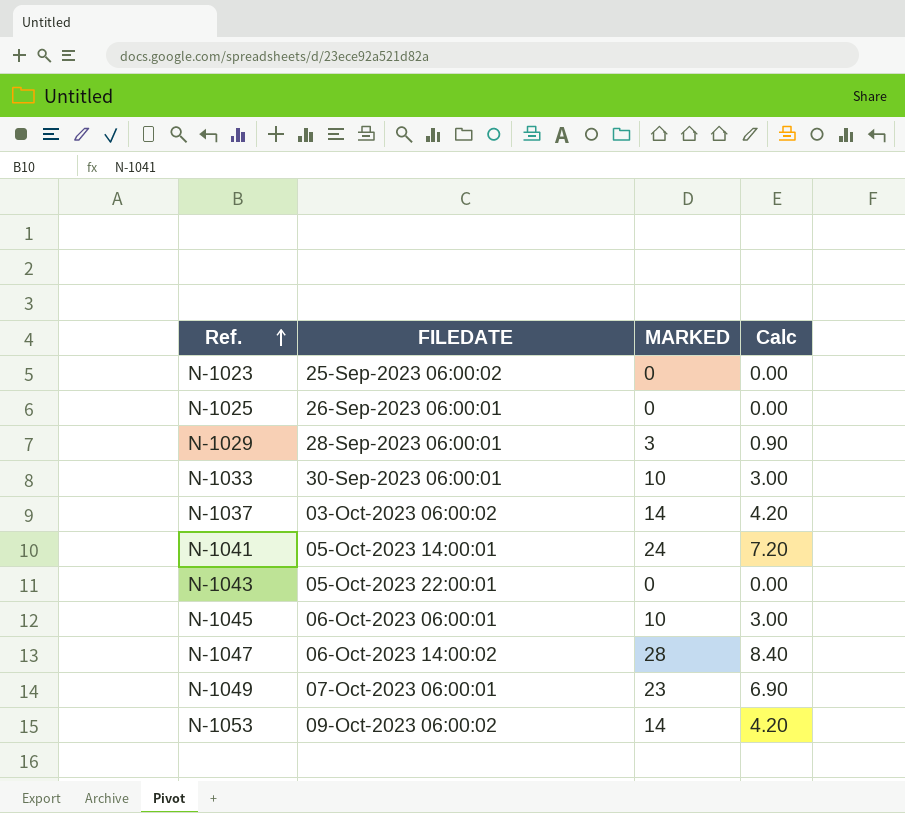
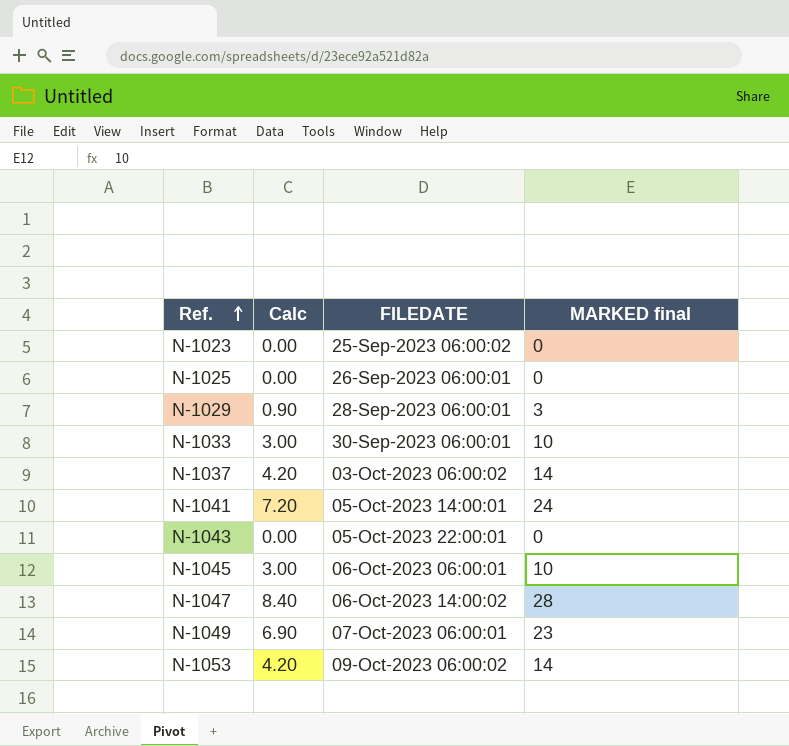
column Calc | position: 4 -> 2
column name: MARKED -> MARKED final

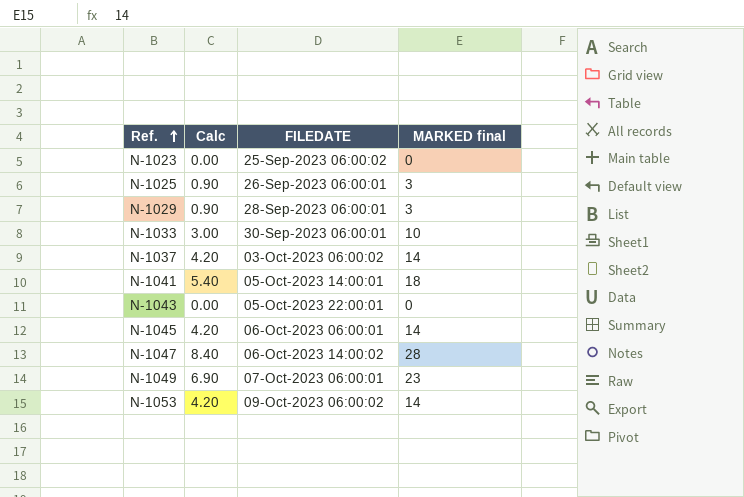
N-1025 | Calc: 0.00 -> 0.90
N-1025 | MARKED final: 0 -> 3
N-1041 | Calc: 7.20 -> 5.40
N-1041 | MARKED final: 24 -> 18
N-1045 | Calc: 3.00 -> 4.20
N-1045 | MARKED final: 10 -> 14

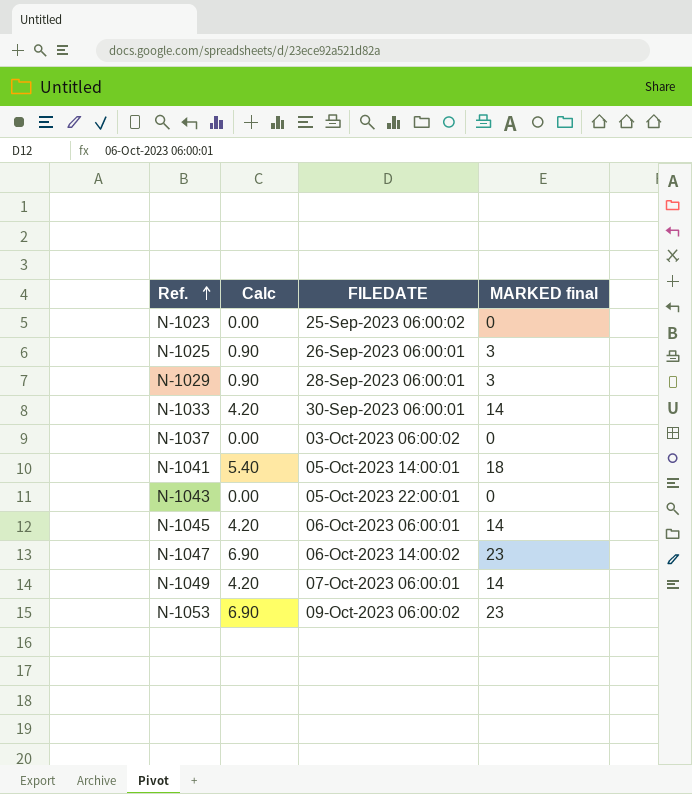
N-1033 | Calc: 3.00 -> 4.20
N-1033 | MARKED final: 10 -> 14
N-1037 | Calc: 4.20 -> 0.00
N-1037 | MARKED final: 14 -> 0
N-1047 | Calc: 8.40 -> 6.90
N-1047 | MARKED final: 28 -> 23
N-1049 | Calc: 6.90 -> 4.20
N-1049 | MARKED final: 23 -> 14
N-1053 | Calc: 4.20 -> 6.90
N-1053 | MARKED final: 14 -> 23

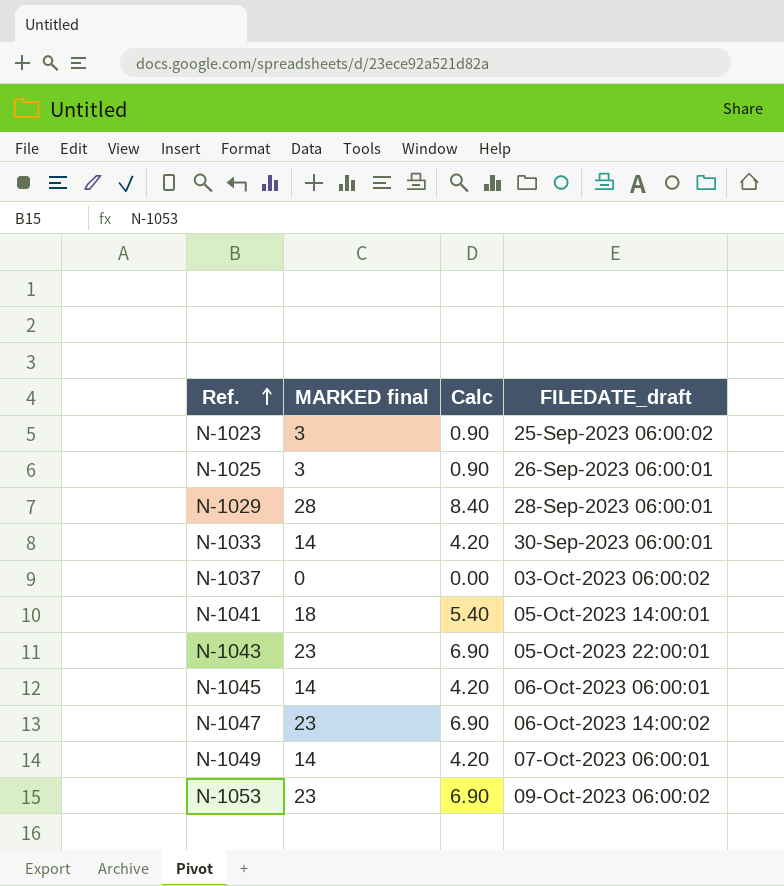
column MARKED final | position: 4 -> 2
column name: FILEDATE -> FILEDATE_draft
N-1023 | MARKED final: 0 -> 3
N-1023 | Calc: 0.00 -> 0.90
N-1029 | MARKED final: 3 -> 28
N-1029 | Calc: 0.90 -> 8.40
N-1043 | MARKED final: 0 -> 23
N-1043 | Calc: 0.00 -> 6.90

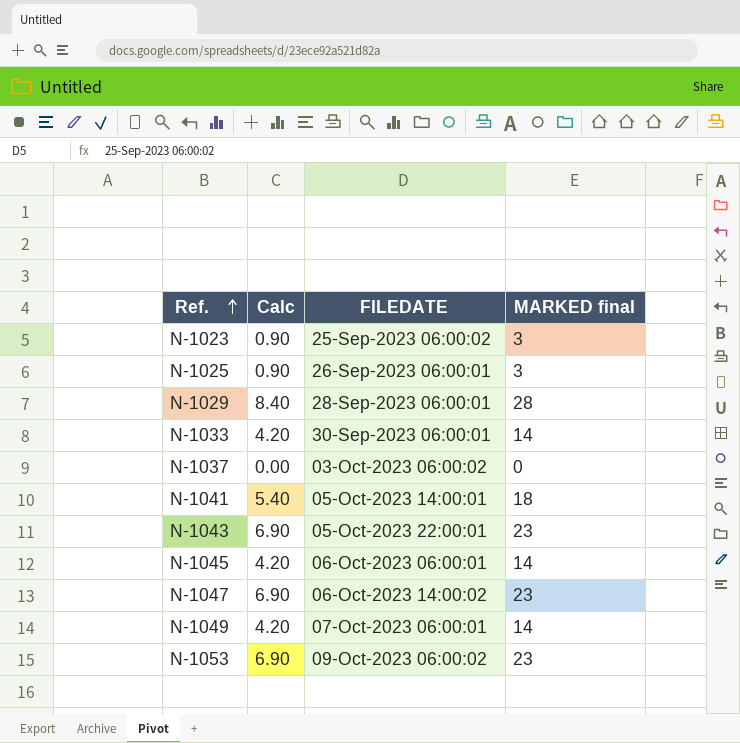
column name: FILEDATE_draft -> FILEDATE
column MARKED final | position: 2 -> 4

